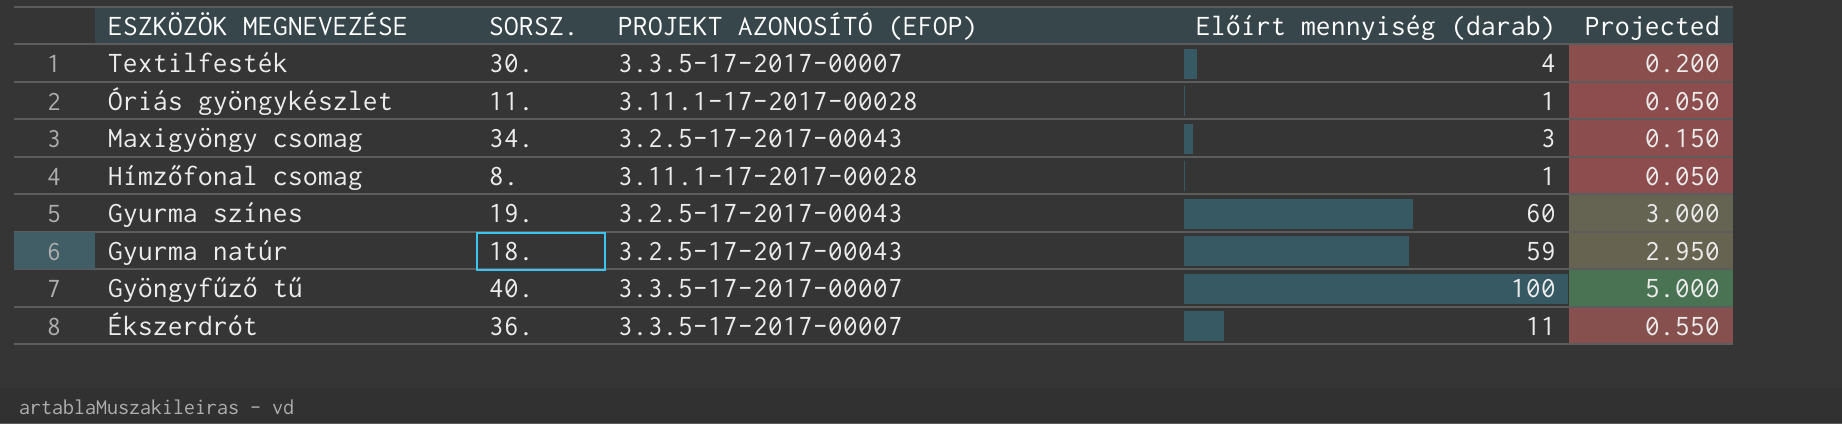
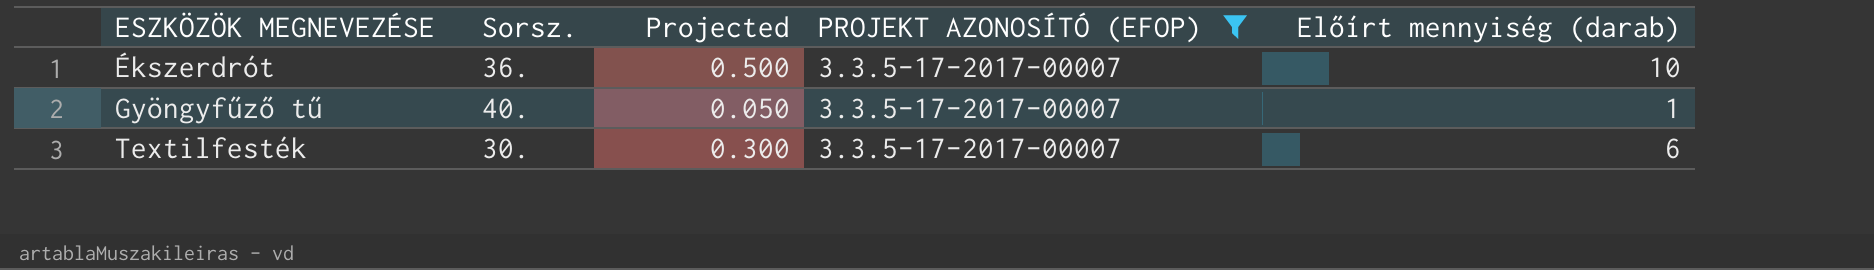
filter: none -> PROJEKT AZONOSÍTÓ (EFOP) = 3.3.5-17-2017-00007
row order: ESZKÖZÖK MEGNEVEZÉSE descending -> ESZKÖZÖK MEGNEVEZÉSE ascending
column name: SORSZ. -> Sorsz.
column Projected | position: 5 -> 3
Ékszerdrót | Projected: 0.550 -> 0.500
Ékszerdrót | Előírt mennyiség (darab): 11 -> 10
Gyöngyfűző tű | Projected: 5.000 -> 0.050
Gyöngyfűző tű | Előírt mennyiség (darab): 100 -> 1
Textilfesték | Projected: 0.200 -> 0.300
Textilfesték | Előírt mennyiség (darab): 4 -> 6

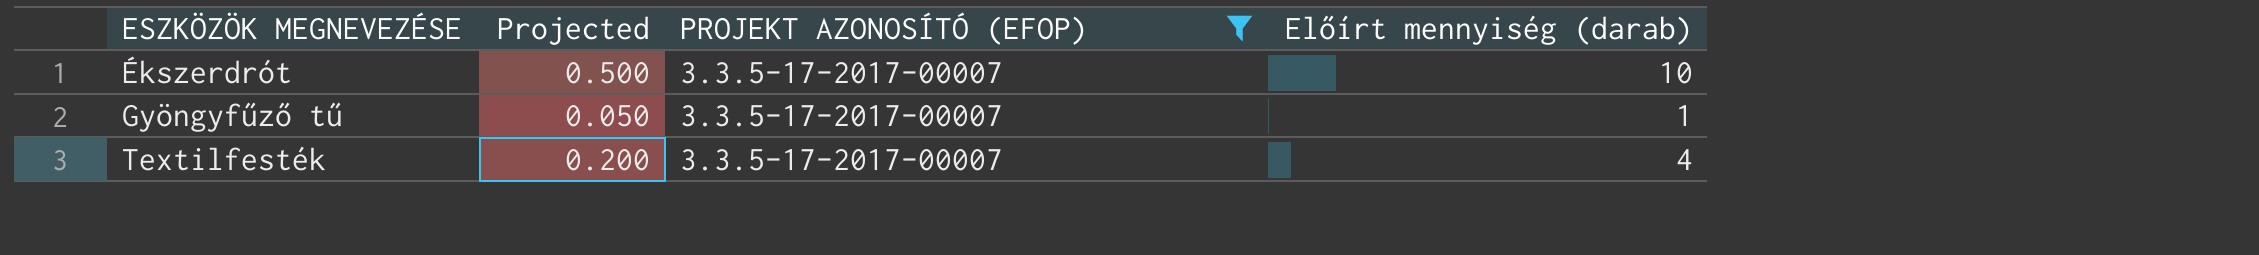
column Sorsz. | position: 2 -> none
Textilfesték | Projected: 0.300 -> 0.200
Textilfesték | Előírt mennyiség (darab): 6 -> 4

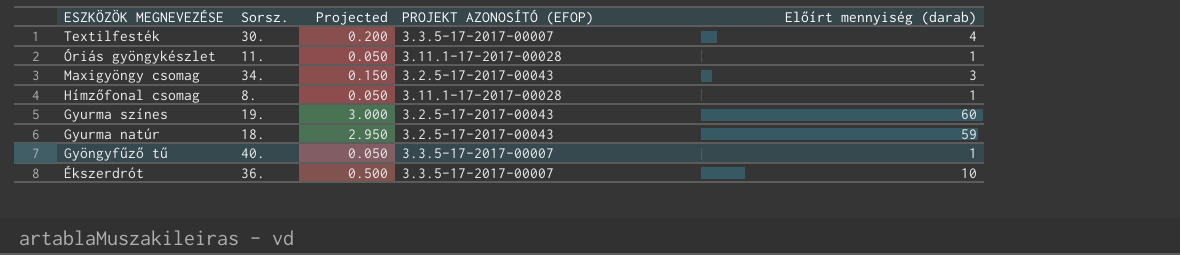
filter: PROJEKT AZONOSÍTÓ (EFOP) = 3.3.5-17-2017-00007 -> none
row order: ESZKÖZÖK MEGNEVEZÉSE ascending -> ESZKÖZÖK MEGNEVEZÉSE descending
column Sorsz. | position: none -> 2

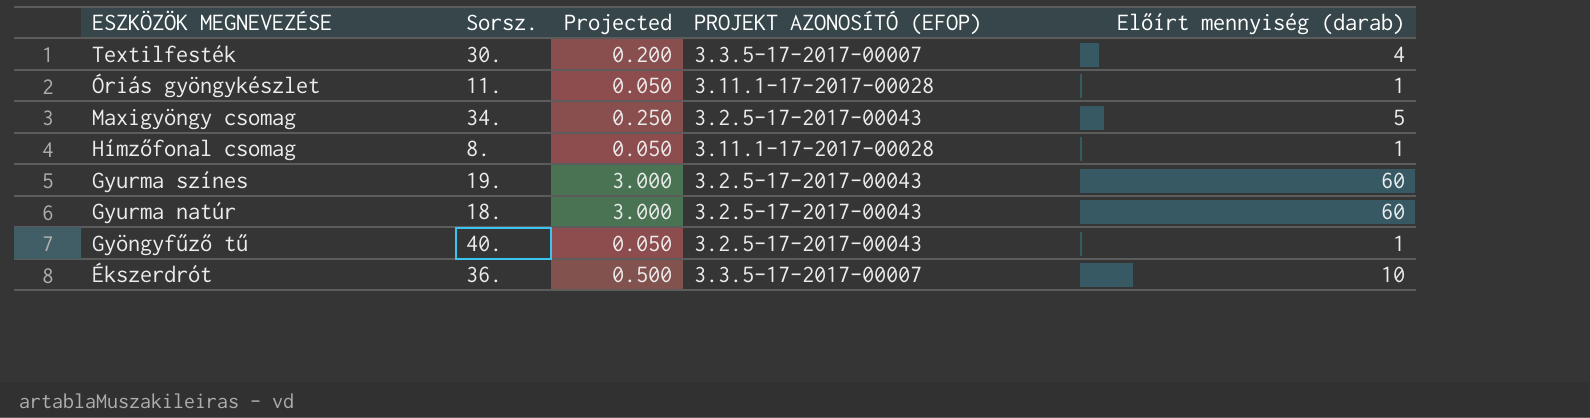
Maxigyöngy csomag | Projected: 0.150 -> 0.250
Maxigyöngy csomag | Előírt mennyiség (darab): 3 -> 5
Gyurma natúr | Projected: 2.950 -> 3.000
Gyurma natúr | Előírt mennyiség (darab): 59 -> 60
Gyöngyfűző tű | PROJEKT AZONOSÍTÓ (EFOP): 3.3.5-17-2017-00007 -> 3.2.5-17-2017-00043

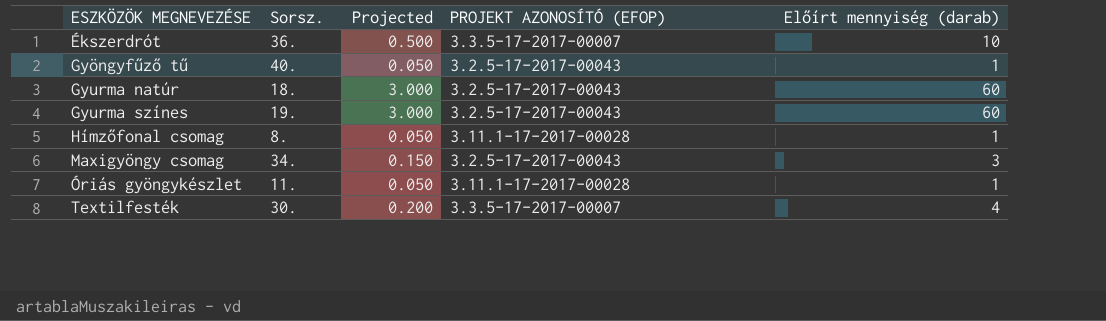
row order: ESZKÖZÖK MEGNEVEZÉSE descending -> ESZKÖZÖK MEGNEVEZÉSE ascending
Maxigyöngy csomag | Projected: 0.250 -> 0.150
Maxigyöngy csomag | Előírt mennyiség (darab): 5 -> 3

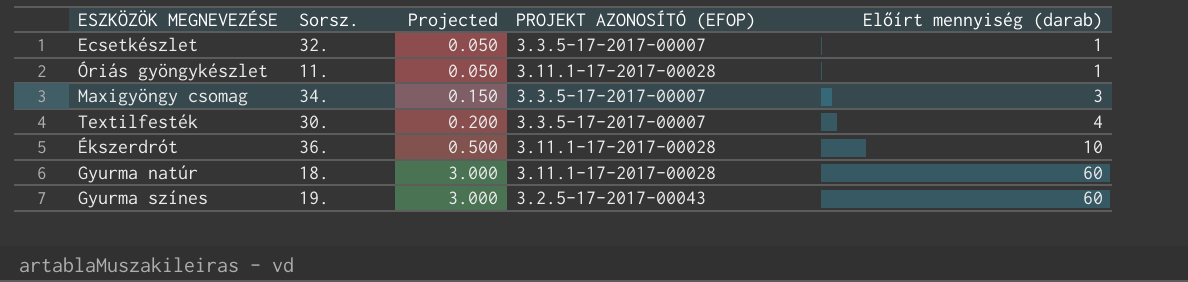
row order: ESZKÖZÖK MEGNEVEZÉSE ascending -> Projected ascending
row Gyöngyfűző tű: 40. | 0.050 | 3.2.5-17-2017-00043 | 1 -> none
row Hímzőfonal csomag: 8. | 0.050 | 3.11.1-17-2017-00028 | 1 -> none
row Ecsetkészlet: none -> 32. | 0.050 | 3.3.5-17-2017-00007 | 1
Maxigyöngy csomag | PROJEKT AZONOSÍTÓ (EFOP): 3.2.5-17-2017-00043 -> 3.3.5-17-2017-00007
Ékszerdrót | PROJEKT AZONOSÍTÓ (EFOP): 3.3.5-17-2017-00007 -> 3.11.1-17-2017-00028
Gyurma natúr | PROJEKT AZONOSÍTÓ (EFOP): 3.2.5-17-2017-00043 -> 3.11.1-17-2017-00028

